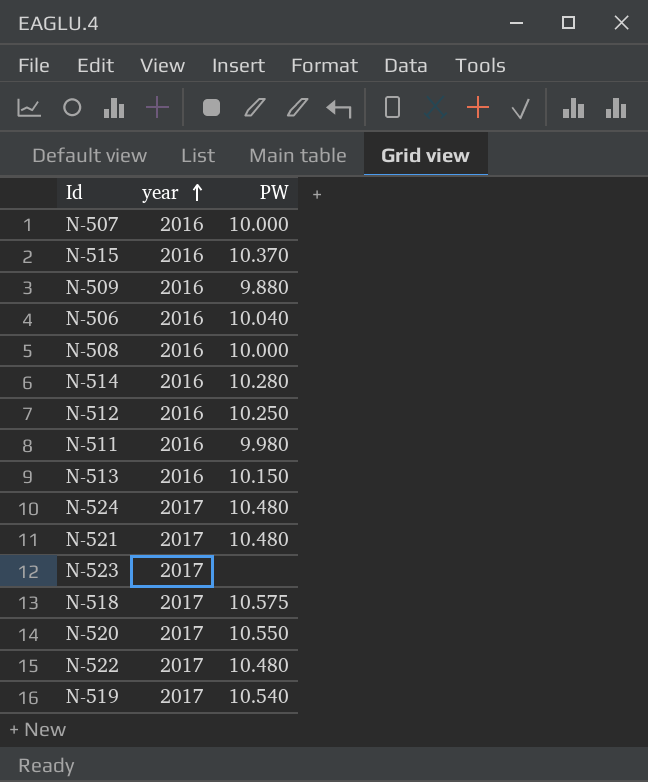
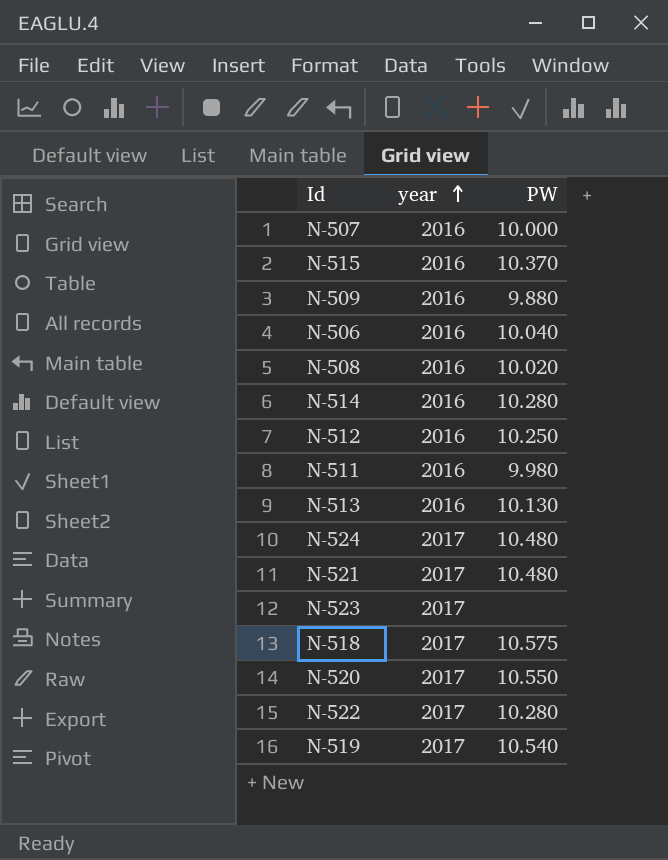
N-508 | PW: 10.000 -> 10.020
N-513 | PW: 10.150 -> 10.130
N-522 | PW: 10.480 -> 10.280

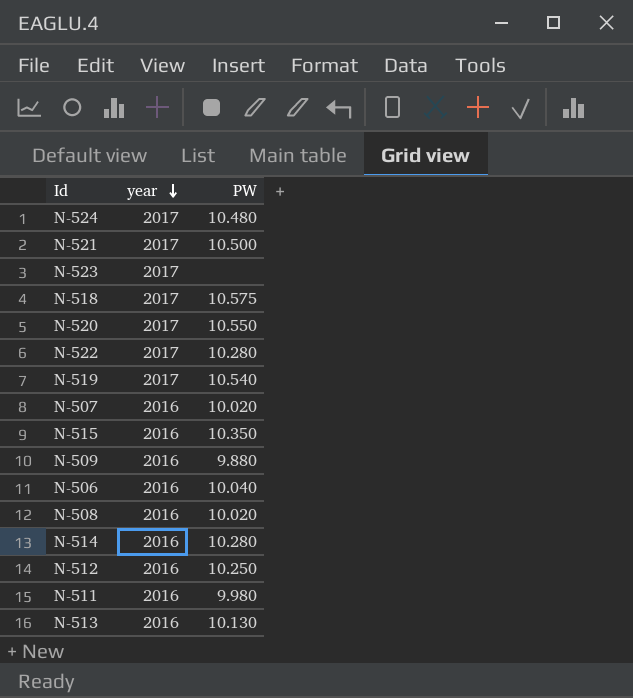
row order: year ascending -> year descending
N-521 | PW: 10.480 -> 10.500
N-507 | PW: 10.000 -> 10.020
N-515 | PW: 10.370 -> 10.350

